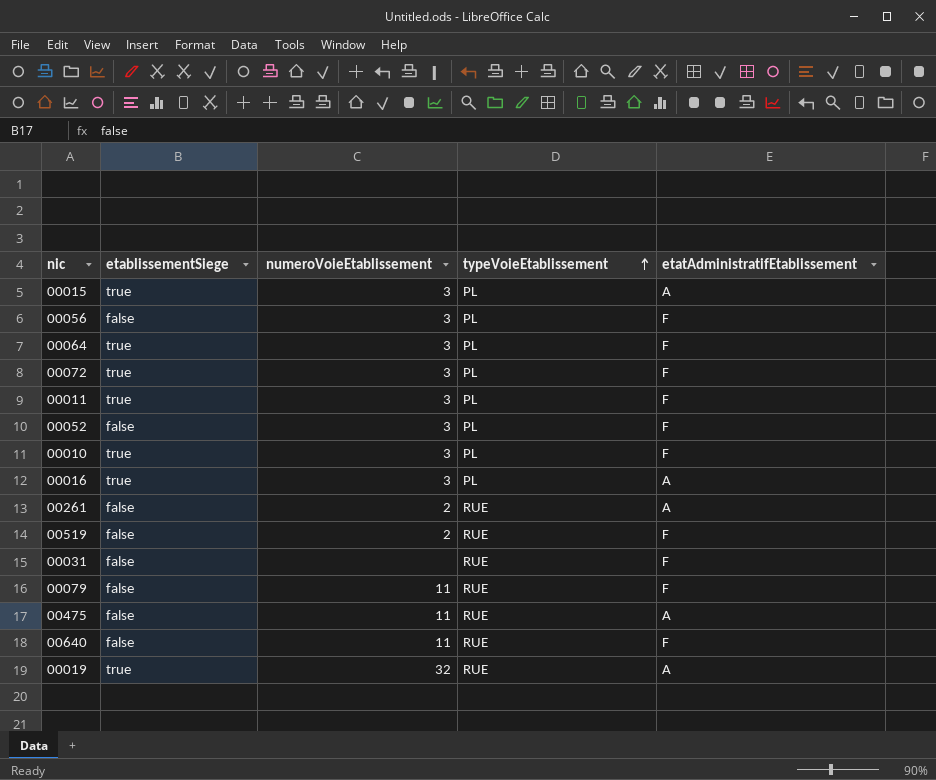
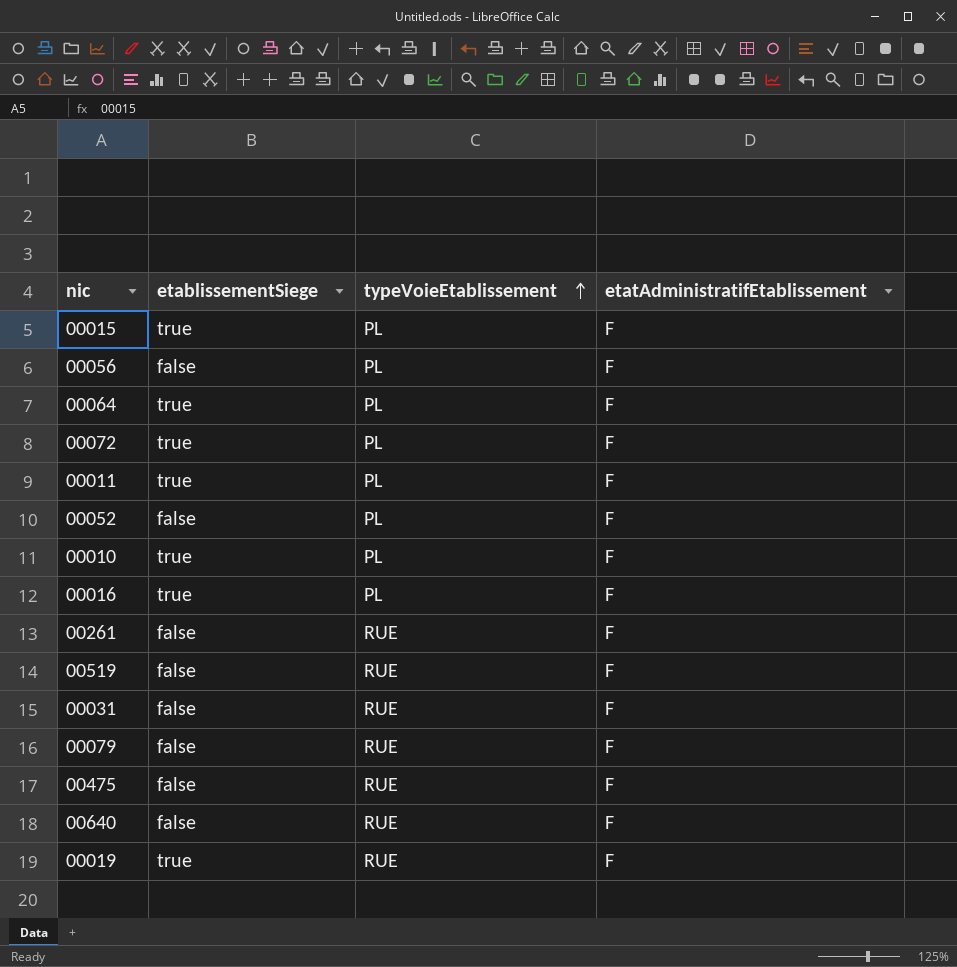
column numeroVoieEtablissement | position: 3 -> none
00015 | etatAdministratifEtablissement: A -> F
00016 | etatAdministratifEtablissement: A -> F
00261 | etatAdministratifEtablissement: A -> F
00475 | etatAdministratifEtablissement: A -> F
00019 | etatAdministratifEtablissement: A -> F

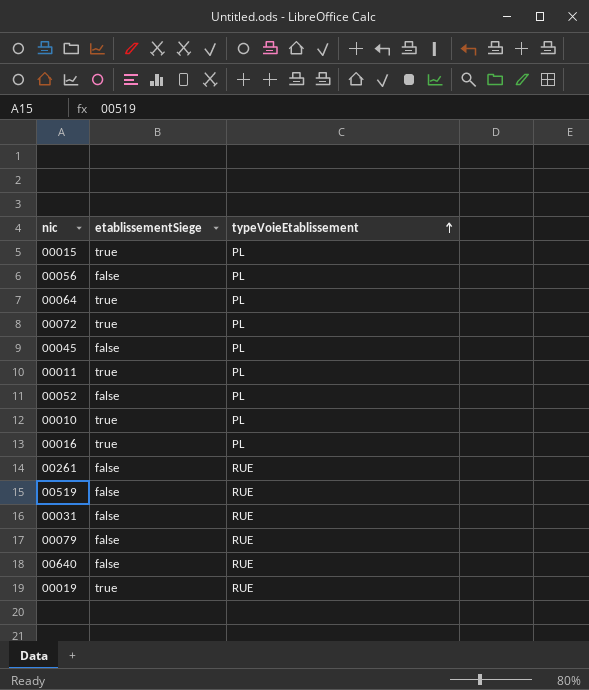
column etatAdministratifEtablissement | position: 4 -> none
row 00475: false | RUE | F -> none
row 00045: none -> false | PL

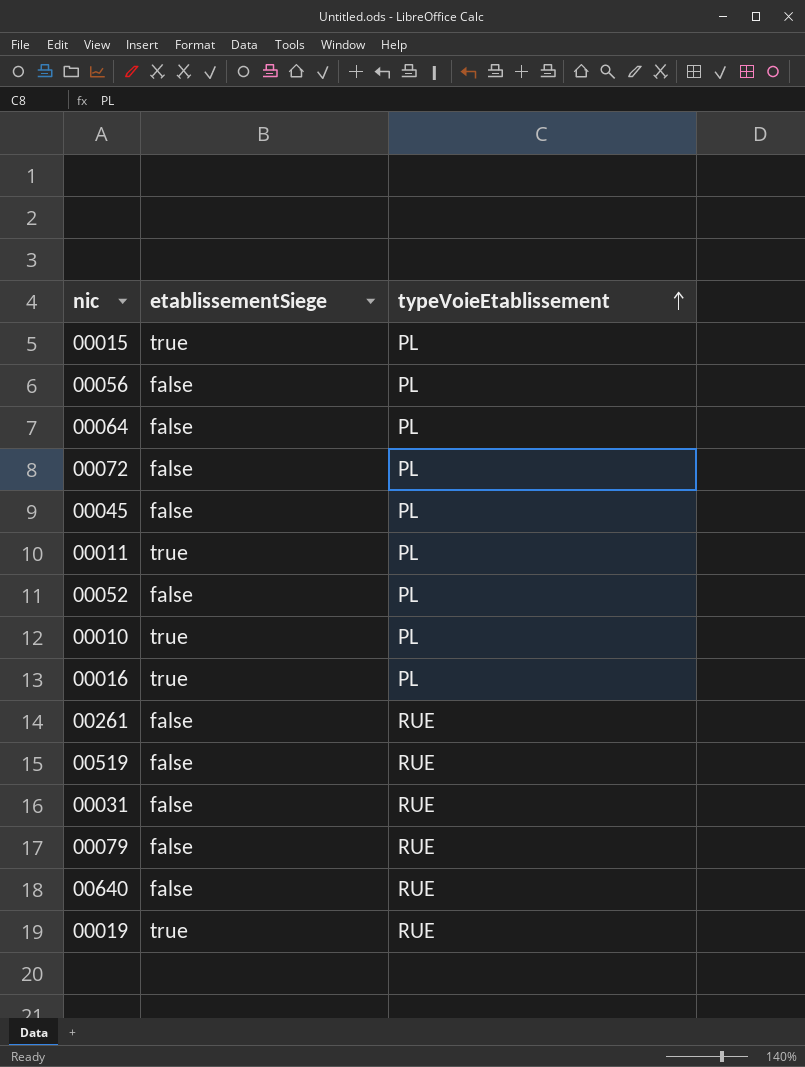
00064 | etablissementSiege: true -> false
00072 | etablissementSiege: true -> false

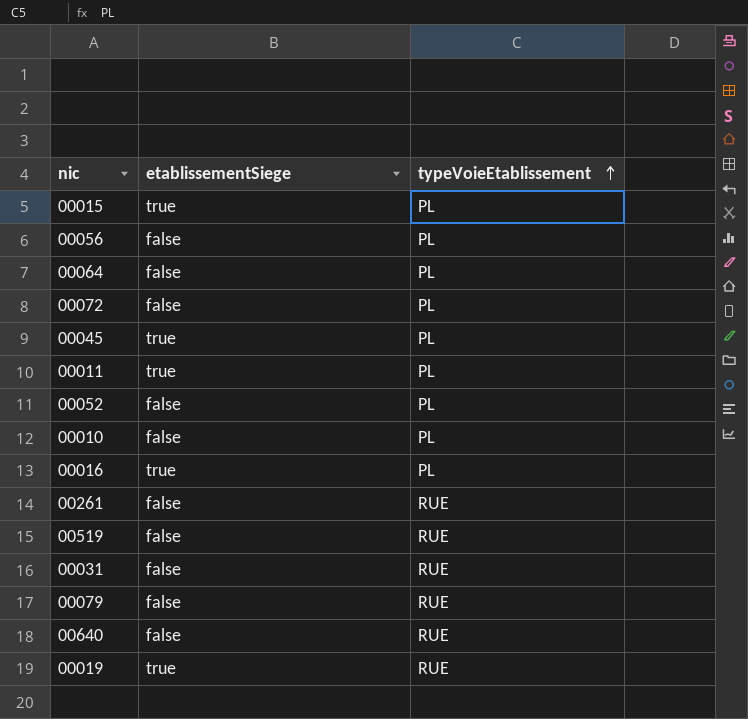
00045 | etablissementSiege: false -> true
00010 | etablissementSiege: true -> false

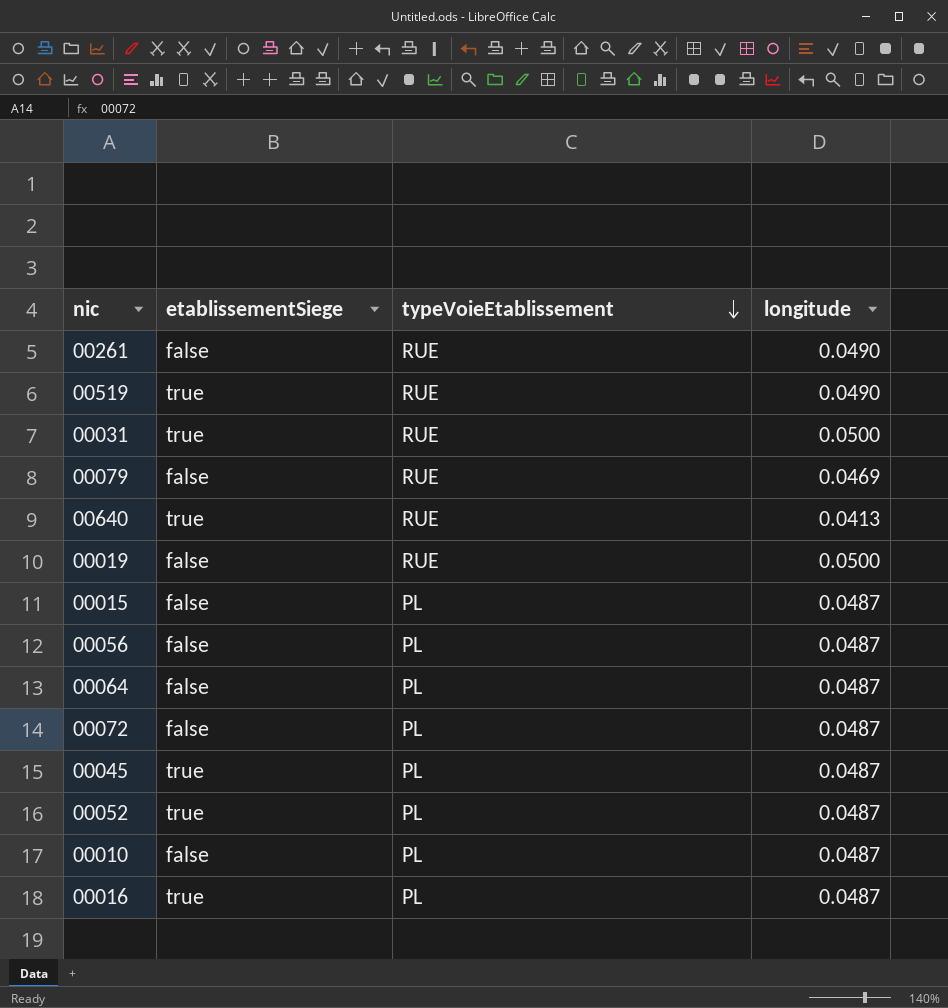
row order: typeVoieEtablissement ascending -> typeVoieEtablissement descending
column longitude | position: none -> 4
row 00011: true | PL -> none
00519 | etablissementSiege: false -> true
00031 | etablissementSiege: false -> true
00640 | etablissementSiege: false -> true
00019 | etablissementSiege: true -> false
00015 | etablissementSiege: true -> false
00052 | etablissementSiege: false -> true

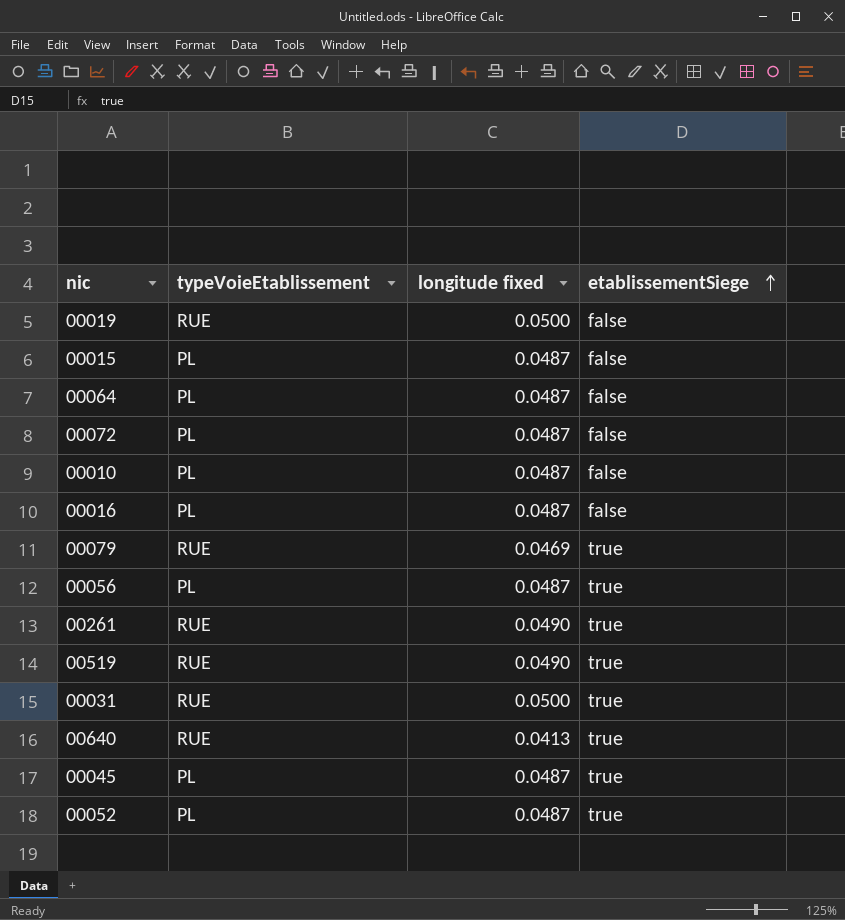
row order: typeVoieEtablissement descending -> etablissementSiege ascending
column name: longitude -> longitude fixed
column etablissementSiege | position: 2 -> 4
00016 | etablissementSiege: true -> false
00079 | etablissementSiege: false -> true
00056 | etablissementSiege: false -> true
00261 | etablissementSiege: false -> true

